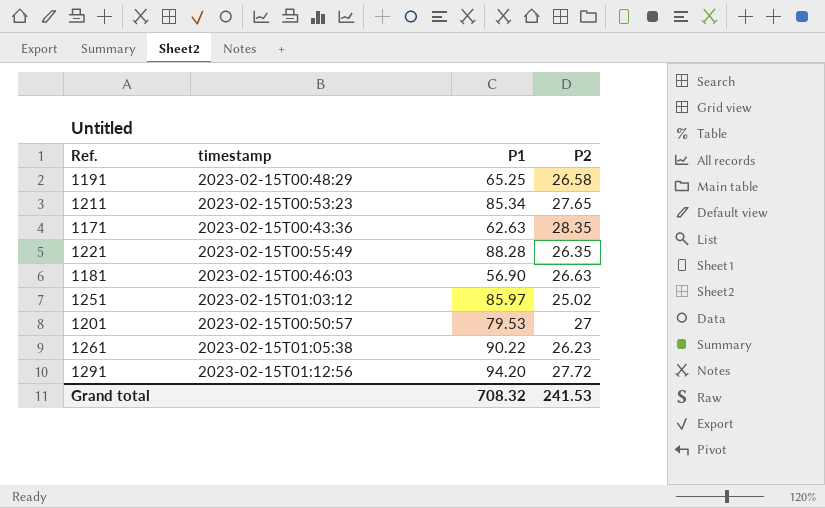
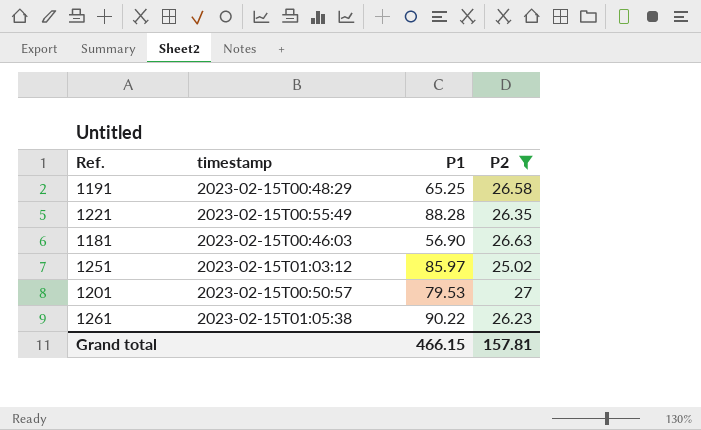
filter: none -> P2 <= 27
Grand total | P1: 708.32 -> 466.15
Grand total | P2: 241.53 -> 157.81

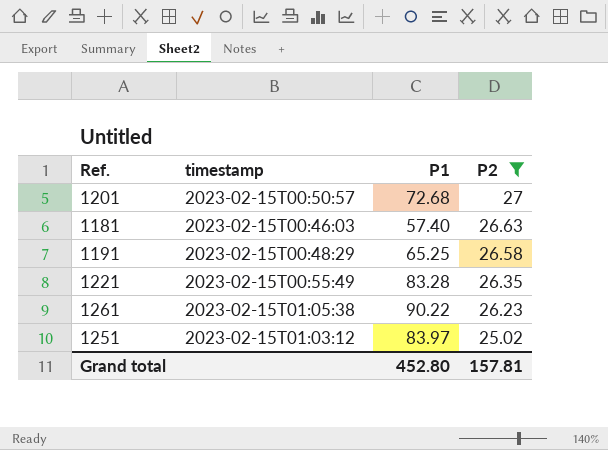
row order: none -> P2 descending
1201 | P1: 79.53 -> 72.68
1181 | P1: 56.90 -> 57.40
1221 | P1: 88.28 -> 83.28
1251 | P1: 85.97 -> 83.97
Grand total | P1: 466.15 -> 452.80

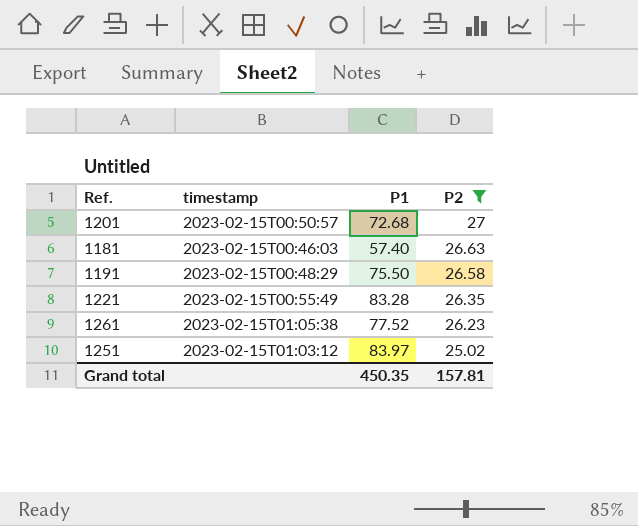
1191 | P1: 65.25 -> 75.50
1261 | P1: 90.22 -> 77.52
Grand total | P1: 452.80 -> 450.35

